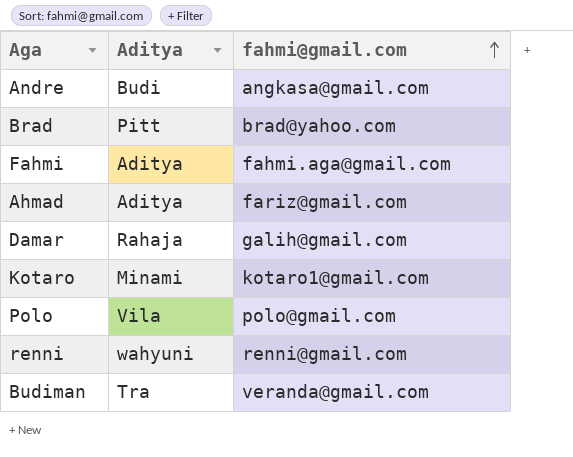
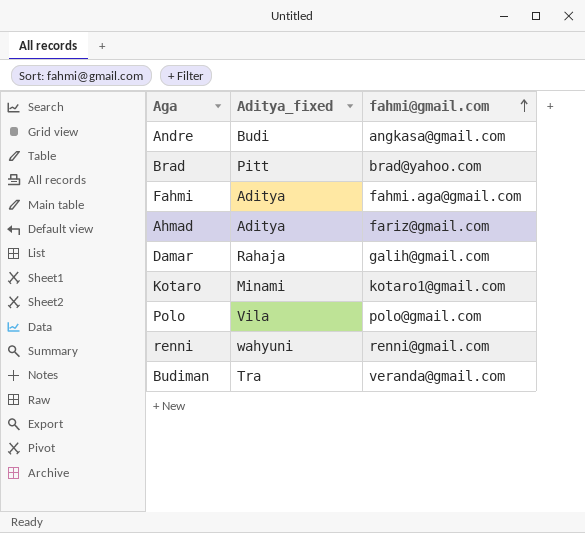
column name: Aditya -> Aditya_fixed

